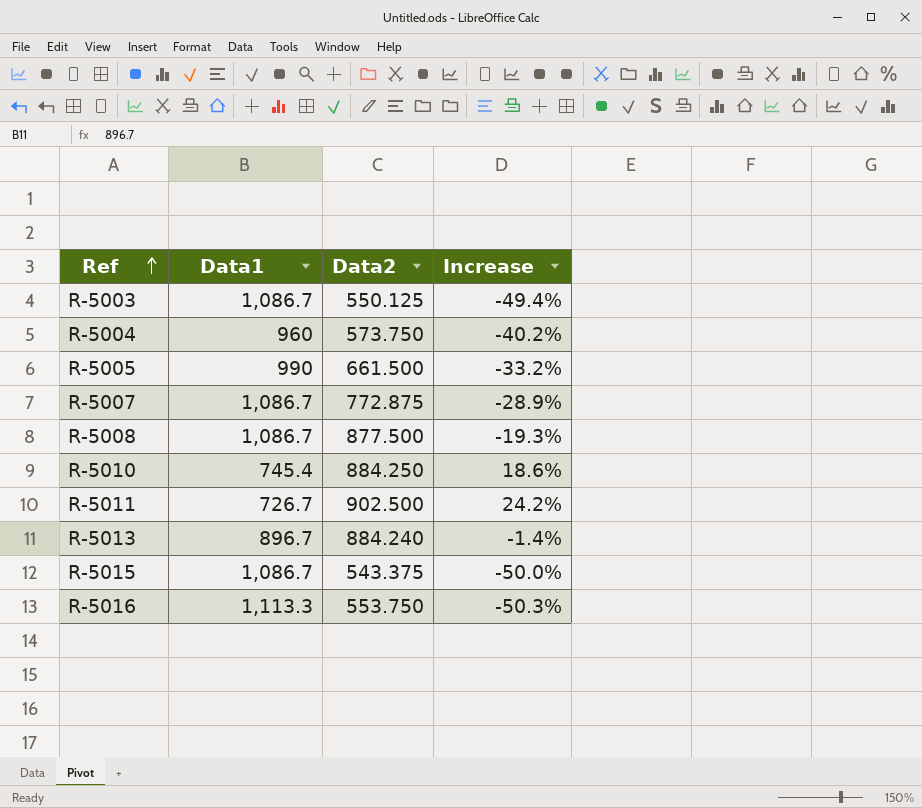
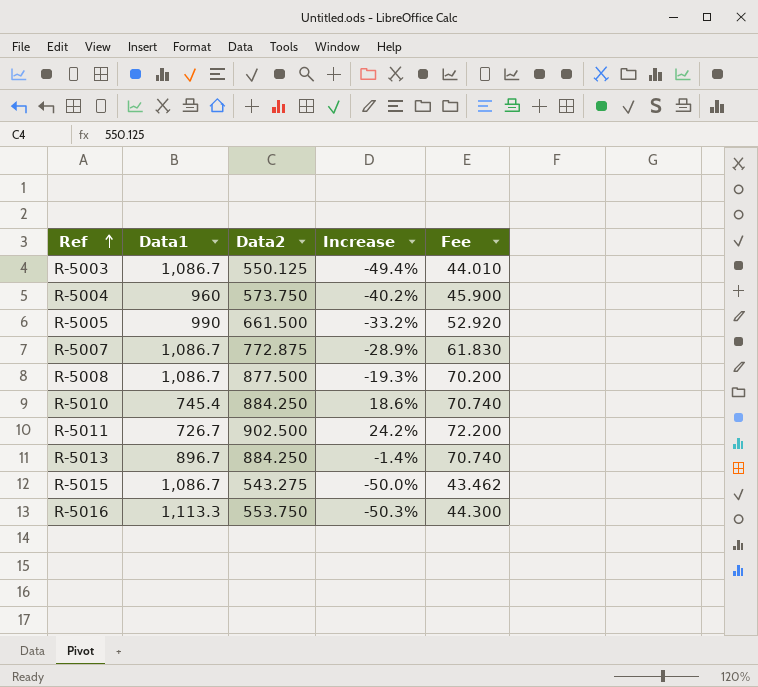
column Fee | formula: none -> [Data2] * 0.08
R-5013 | Data2: 884.240 -> 884.250
R-5015 | Data2: 543.375 -> 543.275

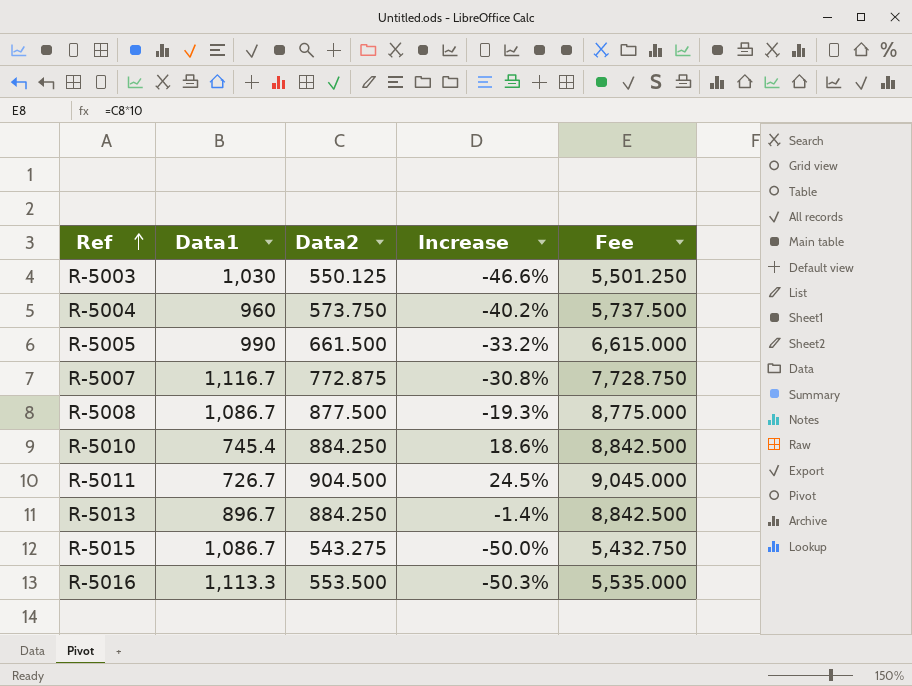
column Fee | formula: [Data2] * 0.08 -> [Data2] * 10
R-5003 | Data1: 1,086.7 -> 1,030
R-5003 | Increase: -49.4% -> -46.6%
R-5007 | Data1: 1,086.7 -> 1,116.7
R-5007 | Increase: -28.9% -> -30.8%
R-5011 | Data2: 902.500 -> 904.500
R-5011 | Increase: 24.2% -> 24.5%
R-5016 | Data2: 553.750 -> 553.500

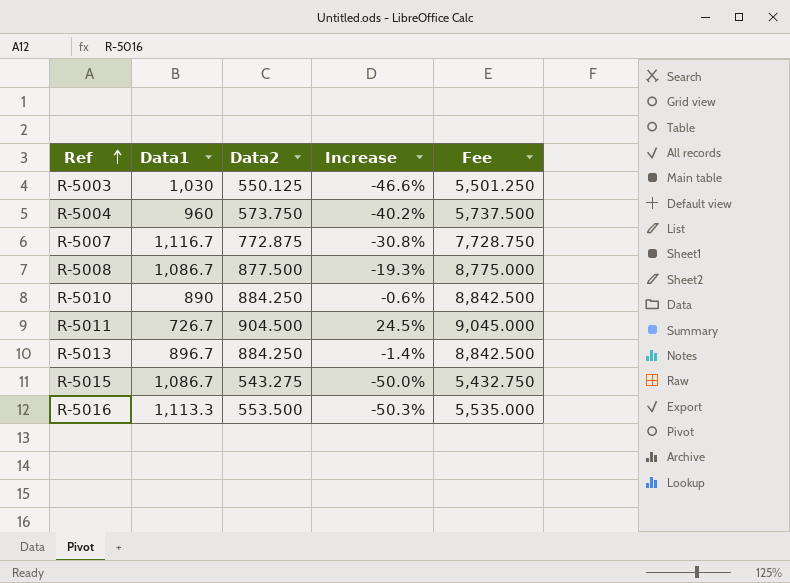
row R-5005: 990 | 661.500 | -33.2% | 6,615.000 -> none
R-5010 | Data1: 745.4 -> 890
R-5010 | Increase: 18.6% -> -0.6%

